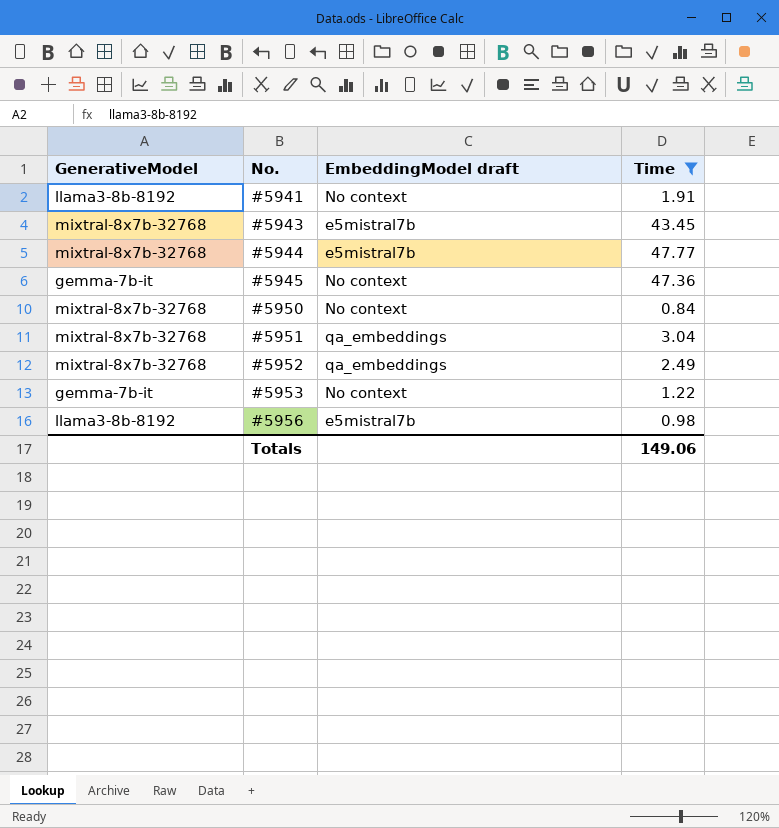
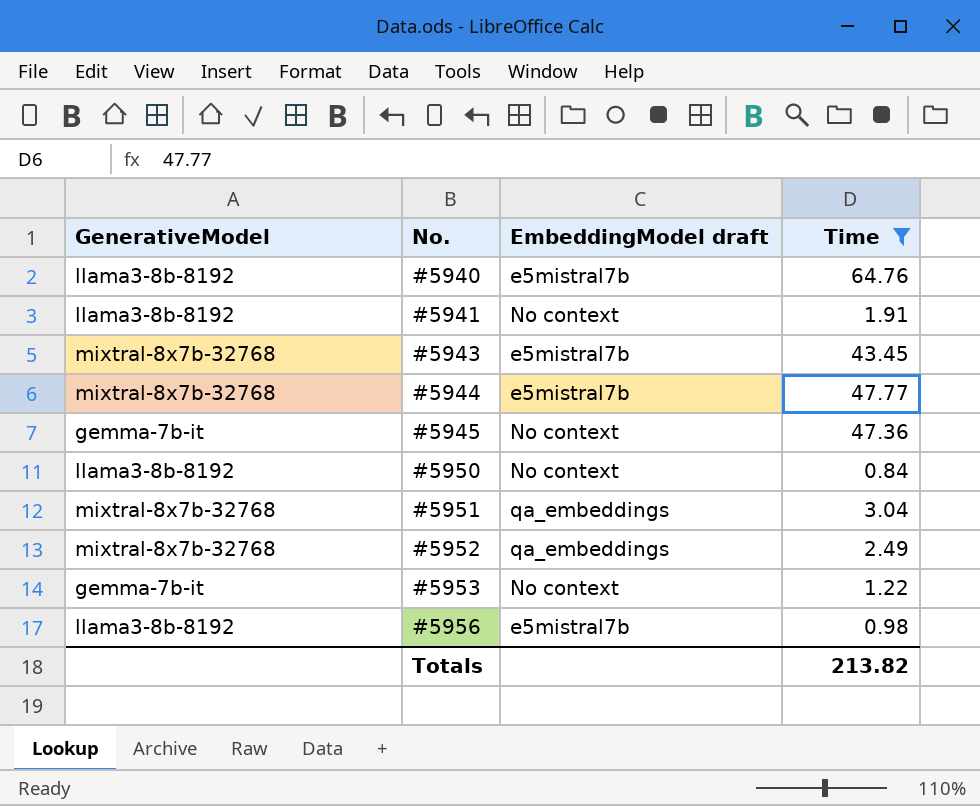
row #5940: none -> llama3-8b-8192 | e5mistral7b | 64.76
#5950 | GenerativeModel: mixtral-8x7b-32768 -> llama3-8b-8192
Totals | Time: 149.06 -> 213.82

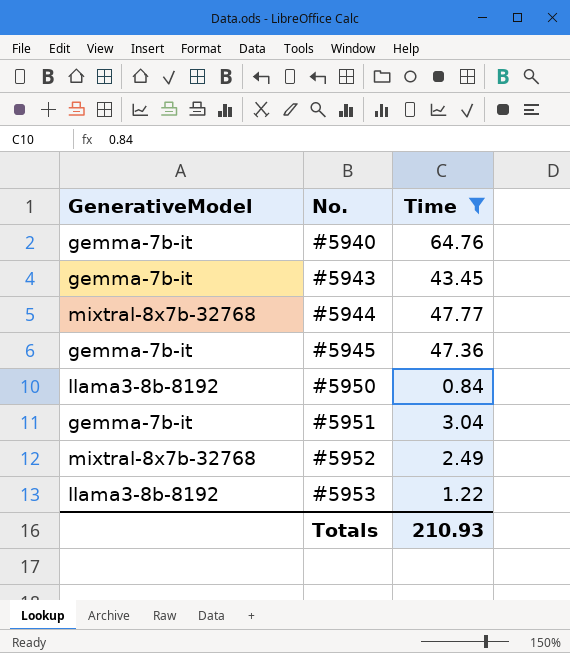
column EmbeddingModel draft | position: 3 -> none
row #5941: llama3-8b-8192 | No context | 1.91 -> none
row #5956: llama3-8b-8192 | e5mistral7b | 0.98 -> none
#5940 | GenerativeModel: llama3-8b-8192 -> gemma-7b-it
#5943 | GenerativeModel: mixtral-8x7b-32768 -> gemma-7b-it
#5951 | GenerativeModel: mixtral-8x7b-32768 -> gemma-7b-it
#5953 | GenerativeModel: gemma-7b-it -> llama3-8b-8192
Totals | Time: 213.82 -> 210.93

